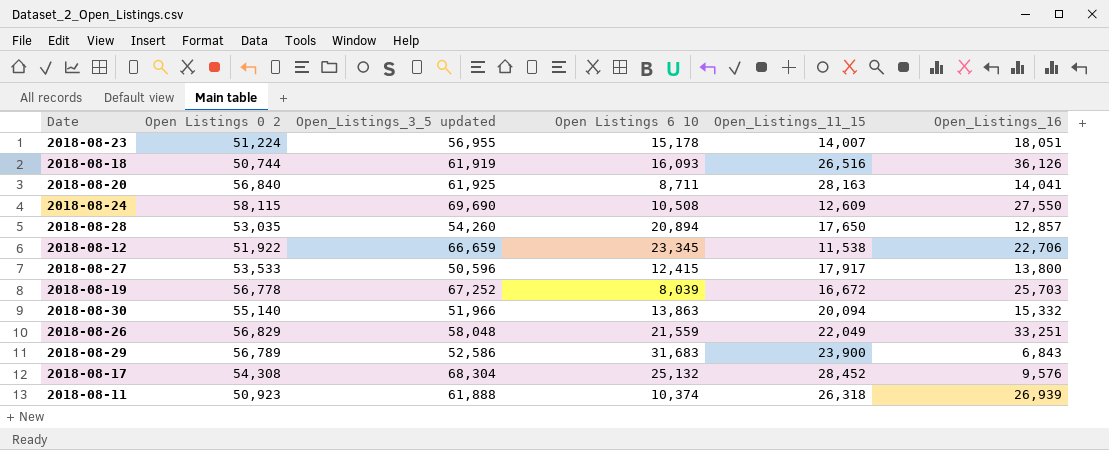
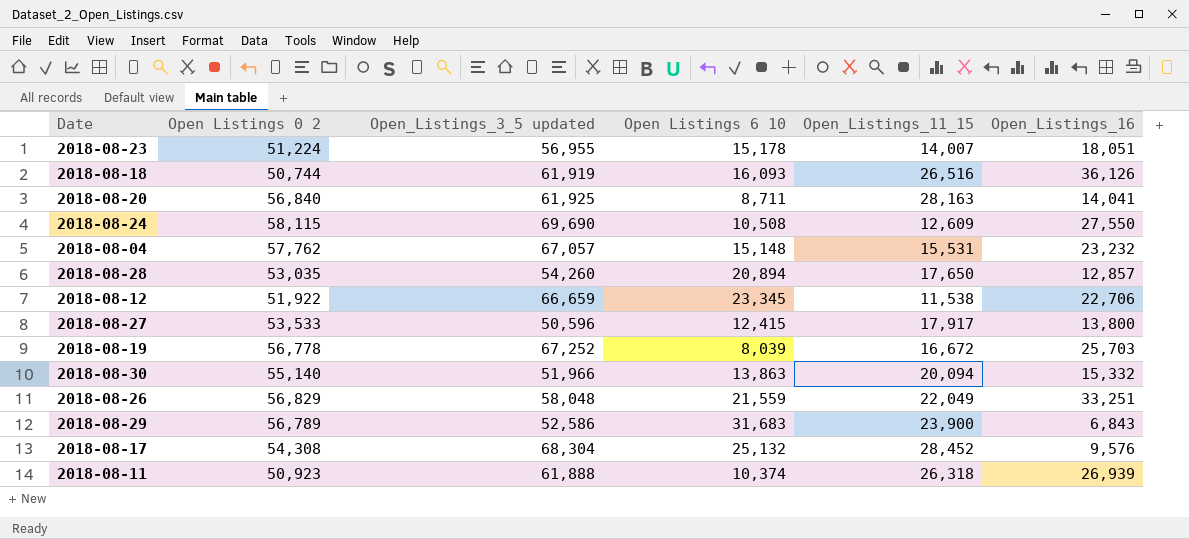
row 2018-08-04: none -> 57,762 | 67,057 | 15,148 | 15,531 | 23,232

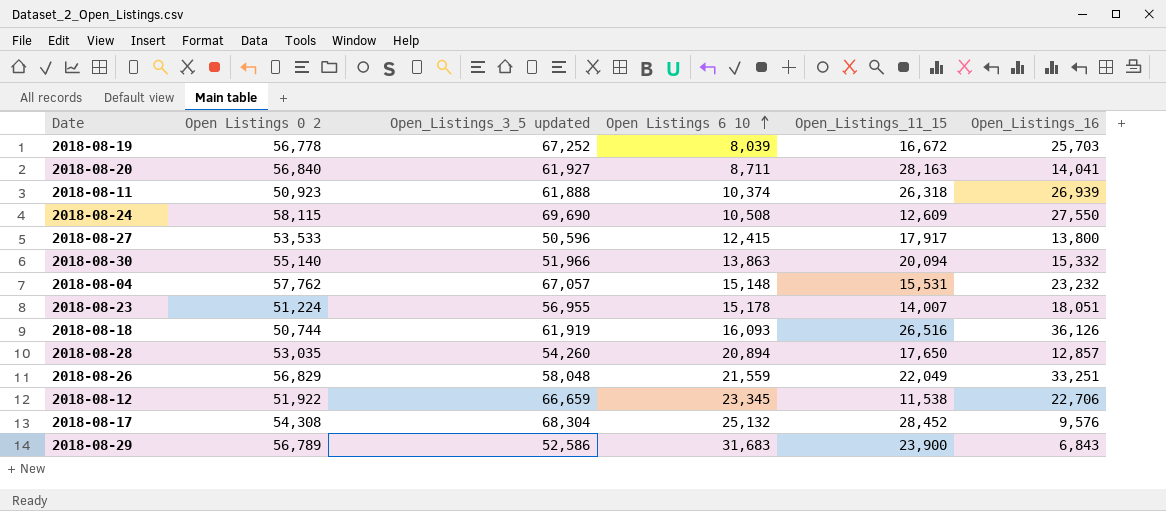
row order: none -> Open Listings 6 10 ascending
2018-08-20 | Open_Listings_3_5 updated: 61,925 -> 61,927

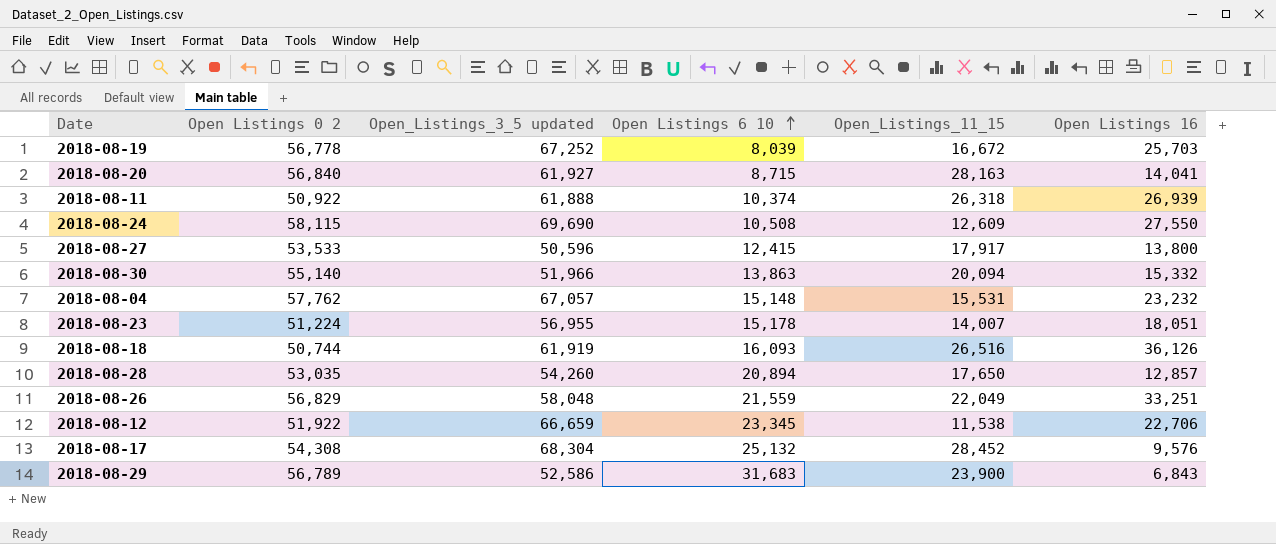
column name: Open_Listings_16 -> Open Listings 16
2018-08-20 | Open Listings 6 10: 8,711 -> 8,715
2018-08-11 | Open Listings 0 2: 50,923 -> 50,922

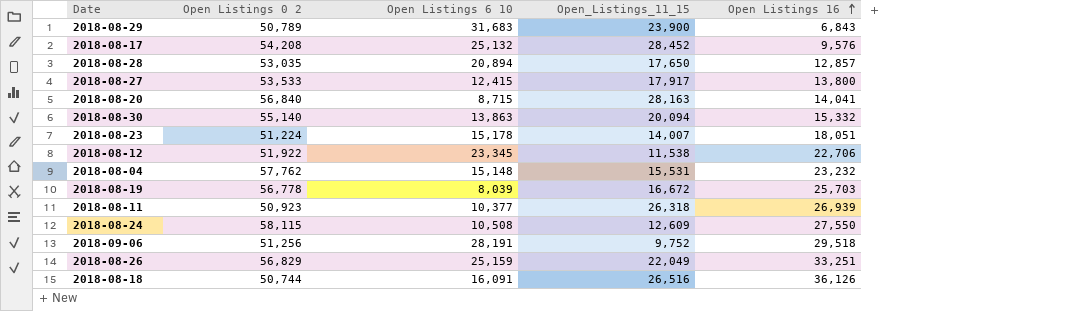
row order: Open Listings 6 10 ascending -> Open Listings 16 ascending
column Open_Listings_3_5 updated | position: 3 -> none
2018-08-29 | Open Listings 0 2: 56,789 -> 50,789
2018-08-17 | Open Listings 0 2: 54,308 -> 54,208
2018-08-11 | Open Listings 0 2: 50,922 -> 50,923
2018-08-11 | Open Listings 6 10: 10,374 -> 10,377
row 2018-09-06: none -> 51,256 | 28,191 | 9,752 | 29,518
2018-08-26 | Open Listings 6 10: 21,559 -> 25,159
2018-08-18 | Open Listings 6 10: 16,093 -> 16,091

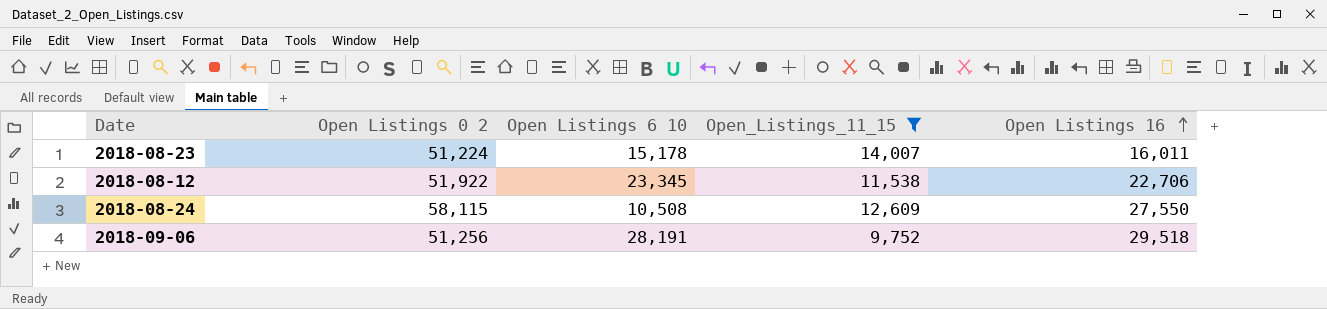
filter: none -> Open_Listings_11_15 <= 14,007
2018-08-23 | Open Listings 16: 18,051 -> 16,011

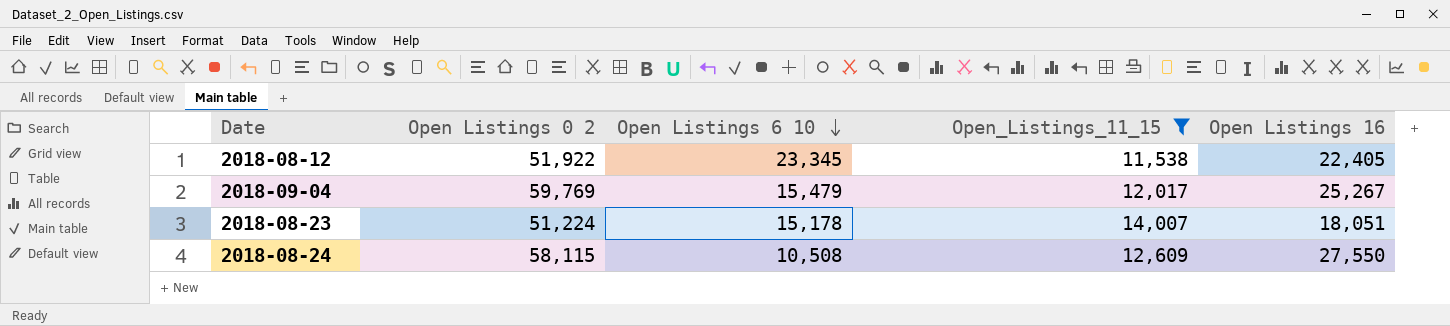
row order: Open Listings 16 ascending -> Open Listings 6 10 descending
row 2018-09-06: 51,256 | 28,191 | 9,752 | 29,518 -> none
2018-08-12 | Open Listings 16: 22,706 -> 22,405
row 2018-09-04: none -> 59,769 | 15,479 | 12,017 | 25,267
2018-08-23 | Open Listings 16: 16,011 -> 18,051

